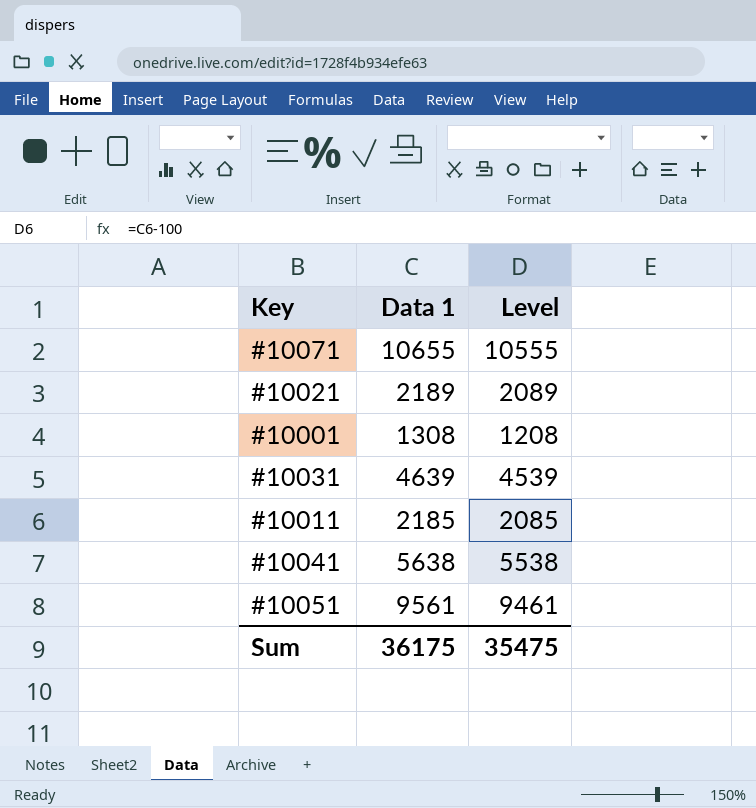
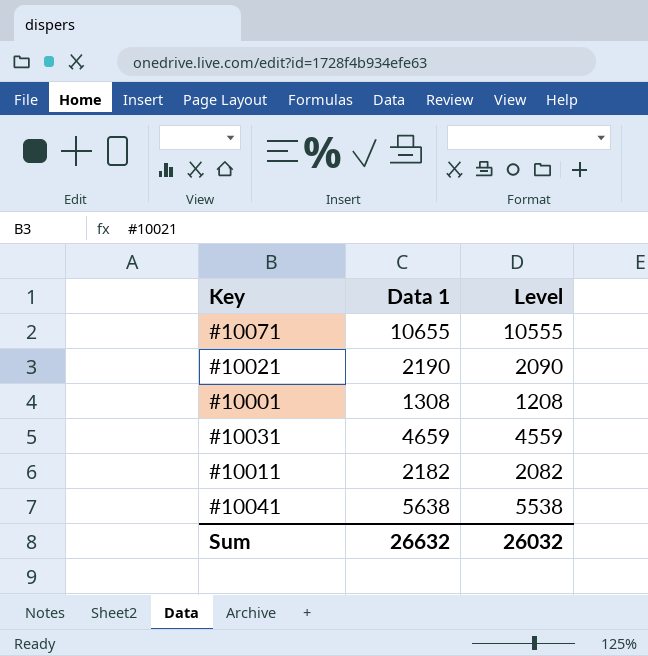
row #10051: 9561 | 9461 -> none
#10021 | Data 1: 2189 -> 2190
#10021 | Level: 2089 -> 2090
#10031 | Data 1: 4639 -> 4659
#10031 | Level: 4539 -> 4559
#10011 | Data 1: 2185 -> 2182
#10011 | Level: 2085 -> 2082
Sum | Data 1: 36175 -> 26632
Sum | Level: 35475 -> 26032

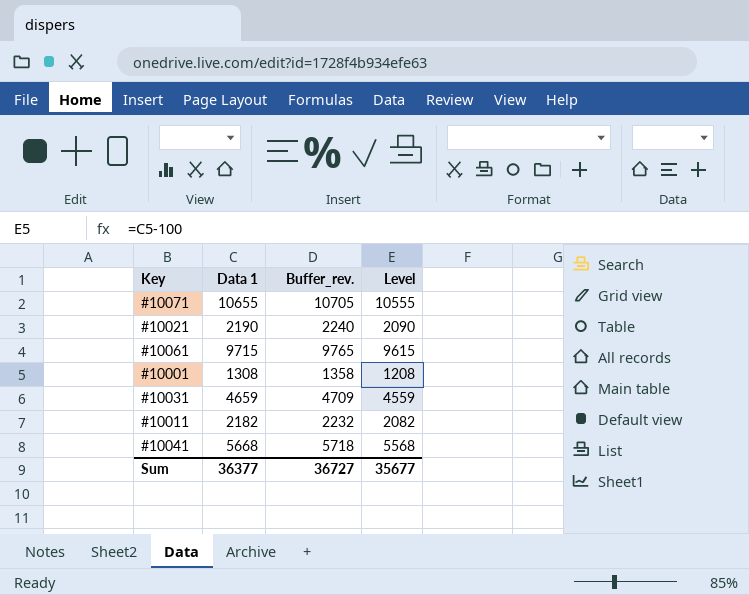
column Buffer_rev. | formula: none -> [Data 1] + 50
row #10061: none -> 9715 | 9765 | 9615
#10041 | Data 1: 5638 -> 5668
#10041 | Level: 5538 -> 5568
Sum | Data 1: 26632 -> 36377
Sum | Level: 26032 -> 35677

